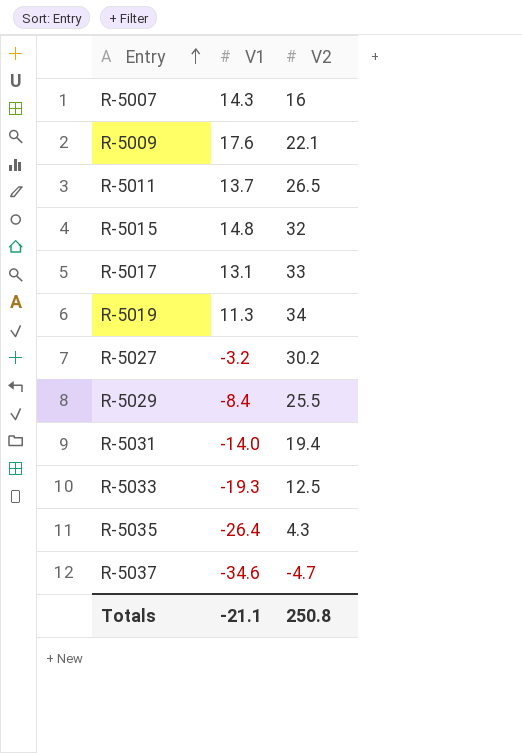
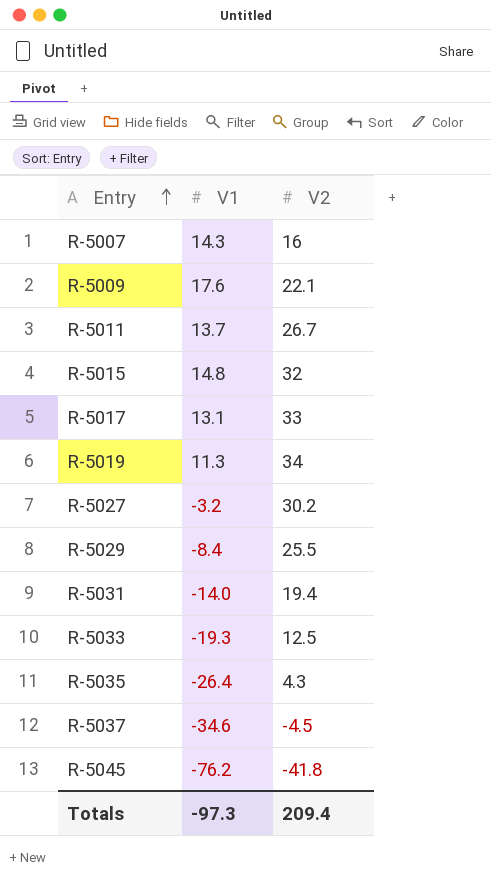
R-5011 | V2: 26.5 -> 26.7
R-5037 | V2: -4.7 -> -4.5
row R-5045: none -> -76.2 | -41.8
Totals | V1: -21.1 -> -97.3
Totals | V2: 250.8 -> 209.4

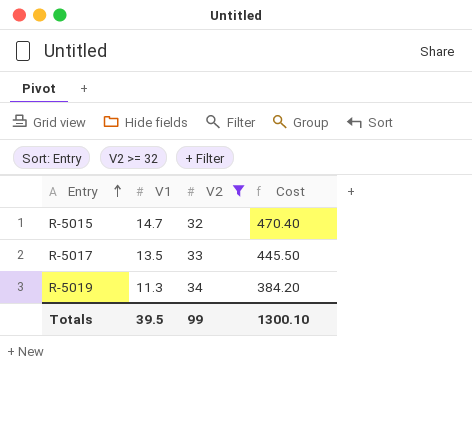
filter: none -> V2 >= 32
column Cost | formula: none -> [V1] * [V2]
R-5015 | V1: 14.8 -> 14.7
R-5017 | V1: 13.1 -> 13.5
Totals | V1: -97.3 -> 39.5
Totals | V2: 209.4 -> 99

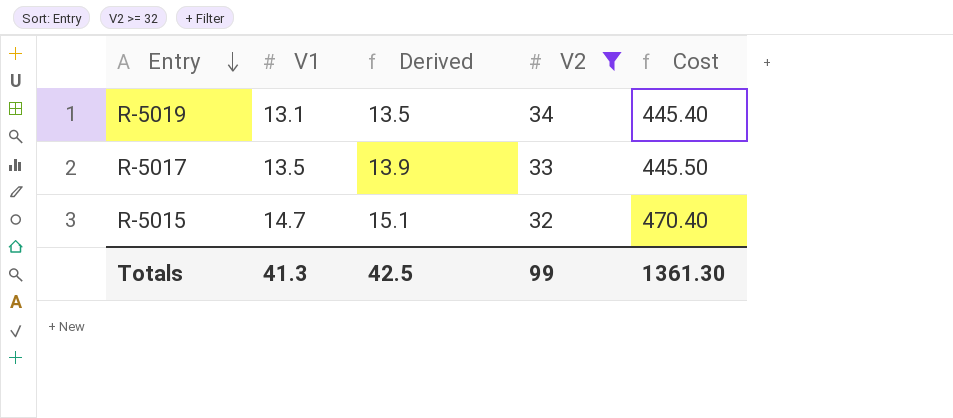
row order: Entry ascending -> Entry descending
column Derived | formula: none -> [V1] * 1.03
R-5019 | V1: 11.3 -> 13.1
R-5019 | Cost: 384.20 -> 445.40
Totals | V1: 39.5 -> 41.3
Totals | Cost: 1300.10 -> 1361.30

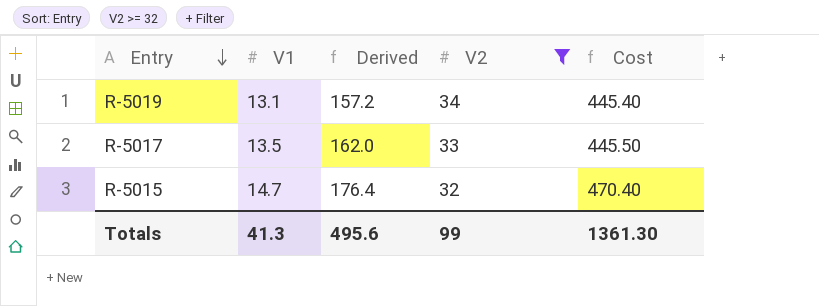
column Derived | formula: [V1] * 1.03 -> [V1] * 12
Totals | Derived: 42.5 -> 495.6

